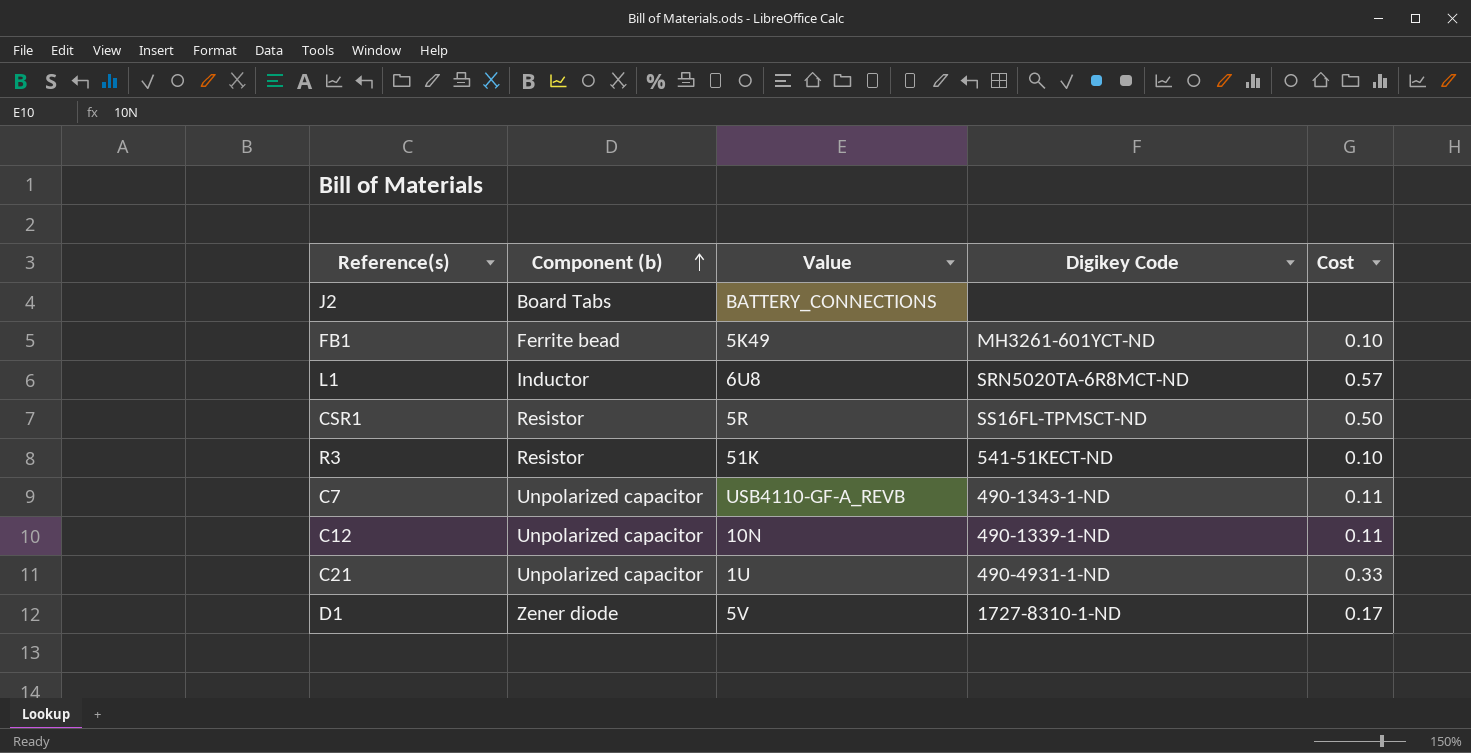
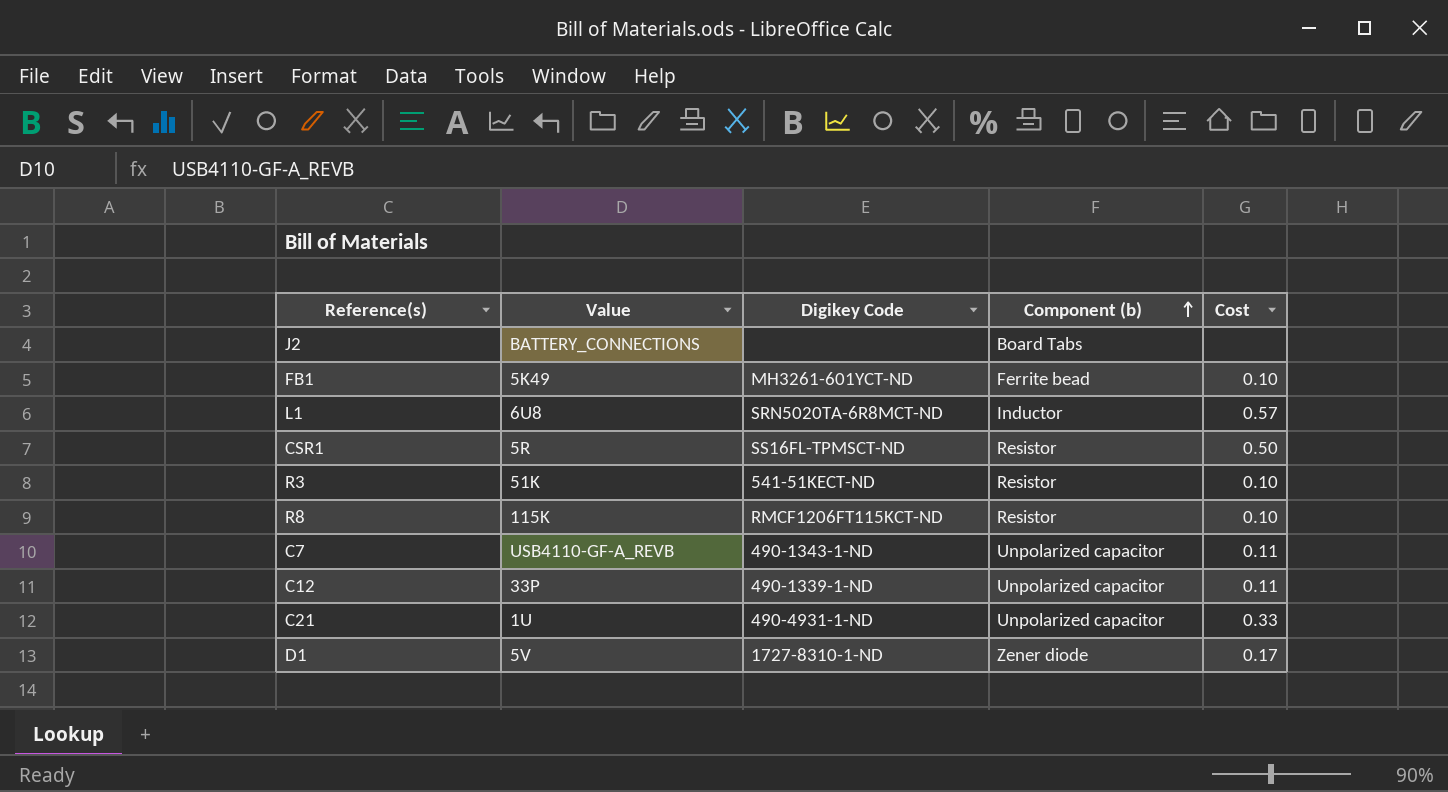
column Component (b) | position: 2 -> 4
row R8: none -> 115K | RMCF1206FT115KCT-ND | Resistor | 0.10
C12 | Value: 10N -> 33P

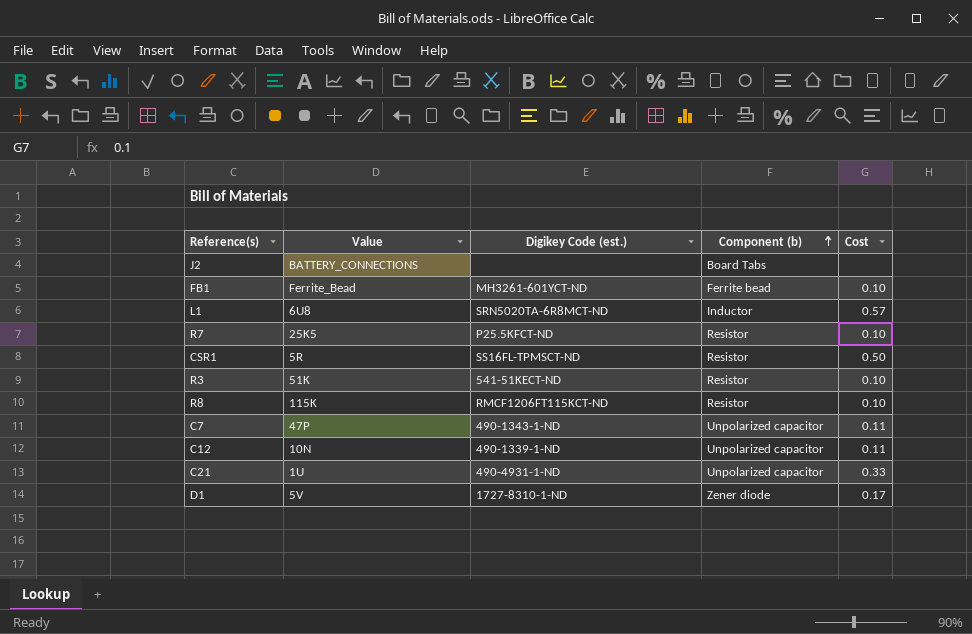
column name: Digikey Code -> Digikey Code (est.)
FB1 | Value: 5K49 -> Ferrite_Bead
row R7: none -> 25K5 | P25.5KFCT-ND | Resistor | 0.10
C7 | Value: USB4110-GF-A_REVB -> 47P
C12 | Value: 33P -> 10N

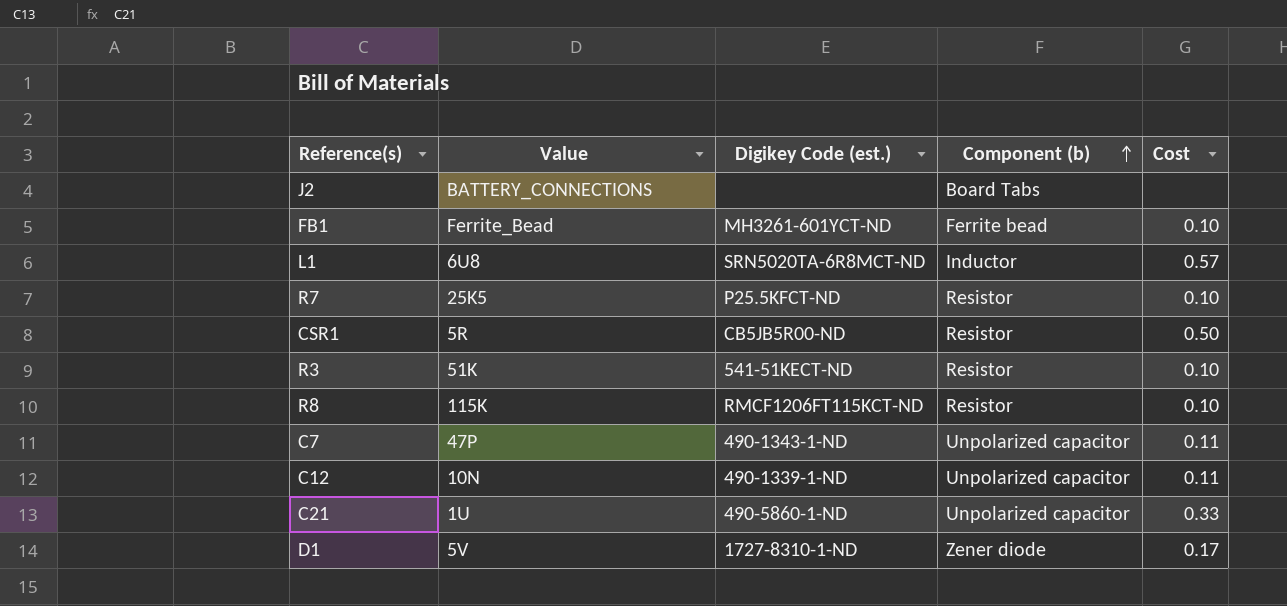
CSR1 | Digikey Code (est.): SS16FL-TPMSCT-ND -> CB5JB5R00-ND
C21 | Digikey Code (est.): 490-4931-1-ND -> 490-5860-1-ND

